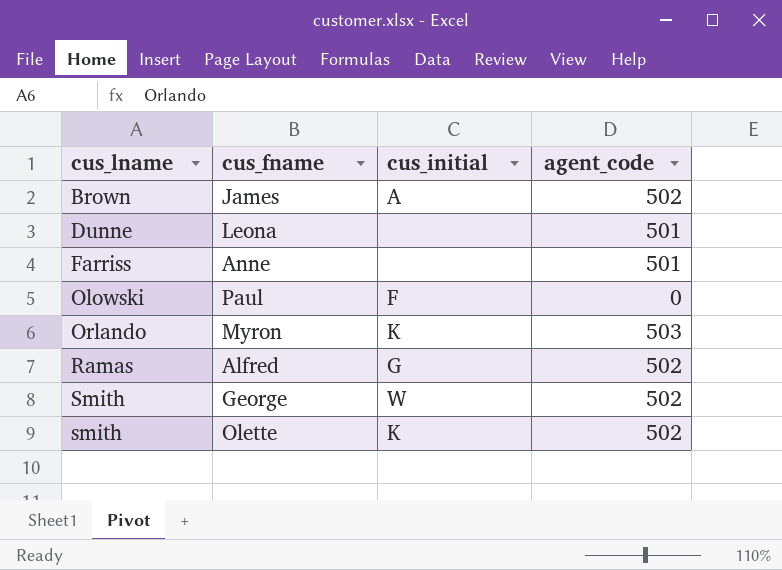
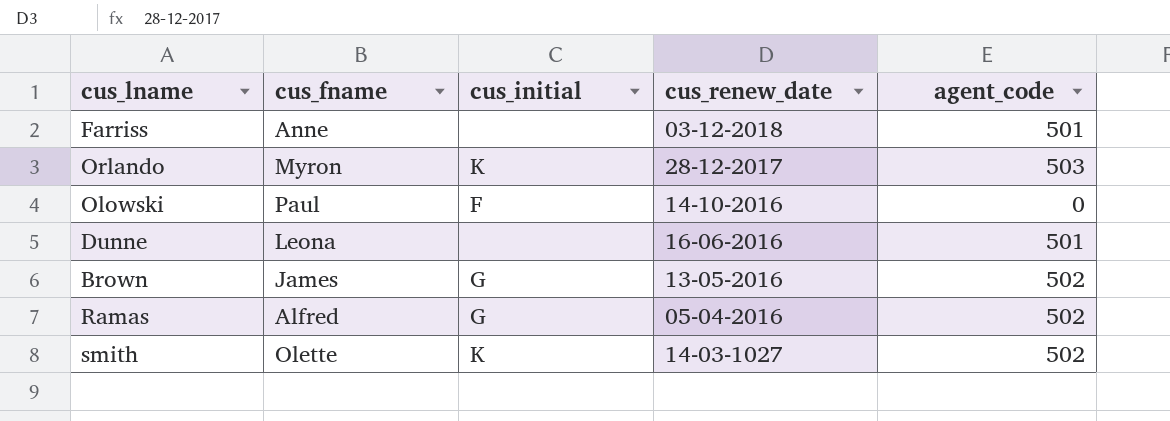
row order: cus_lname ascending -> cus_renew_date descending
column cus_renew_date | position: none -> 4
row Smith: George | W | 502 -> none
Brown | cus_initial: A -> G

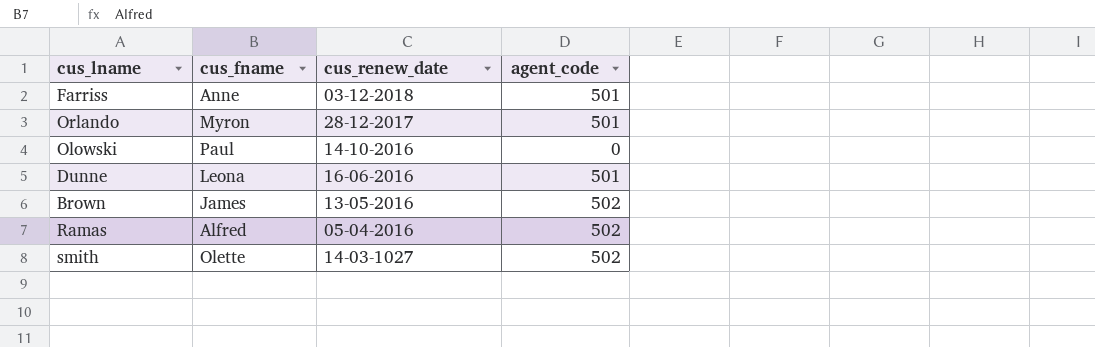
column cus_initial | position: 3 -> none
Orlando | agent_code: 503 -> 501

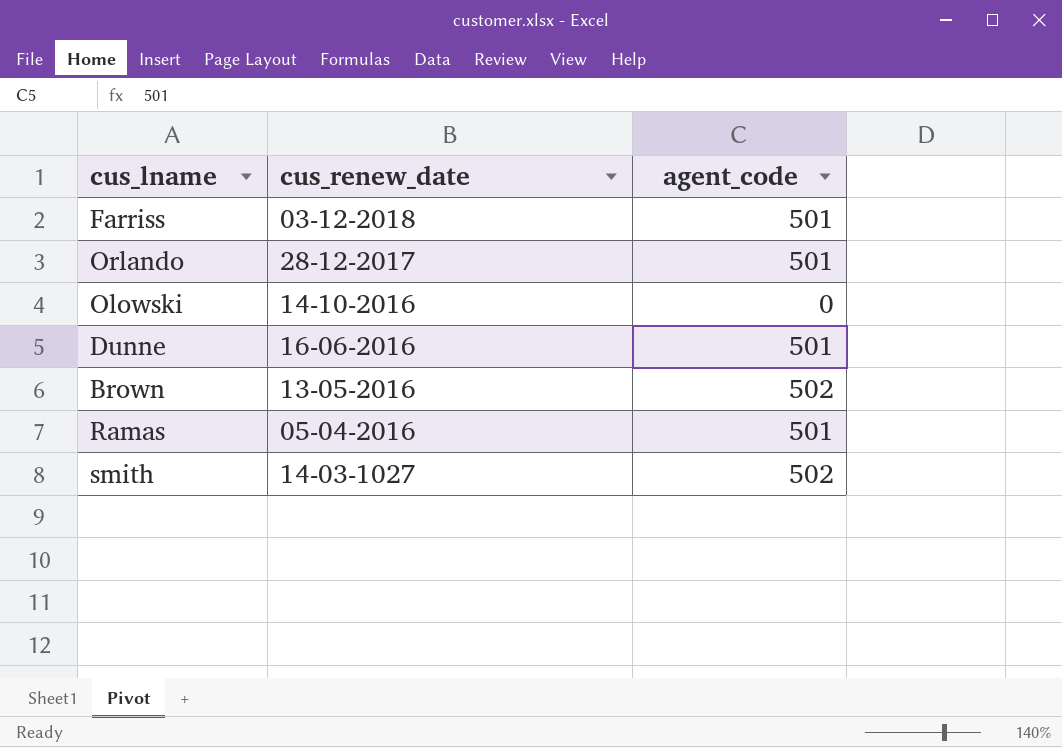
column cus_fname | position: 2 -> none
Ramas | agent_code: 502 -> 501

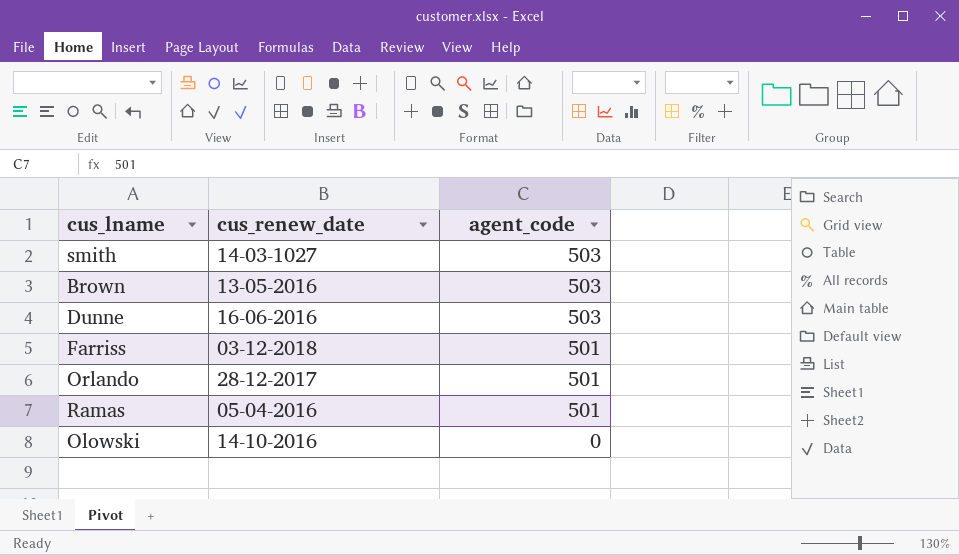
row order: cus_renew_date descending -> agent_code descending
smith | agent_code: 502 -> 503
Brown | agent_code: 502 -> 503
Dunne | agent_code: 501 -> 503

